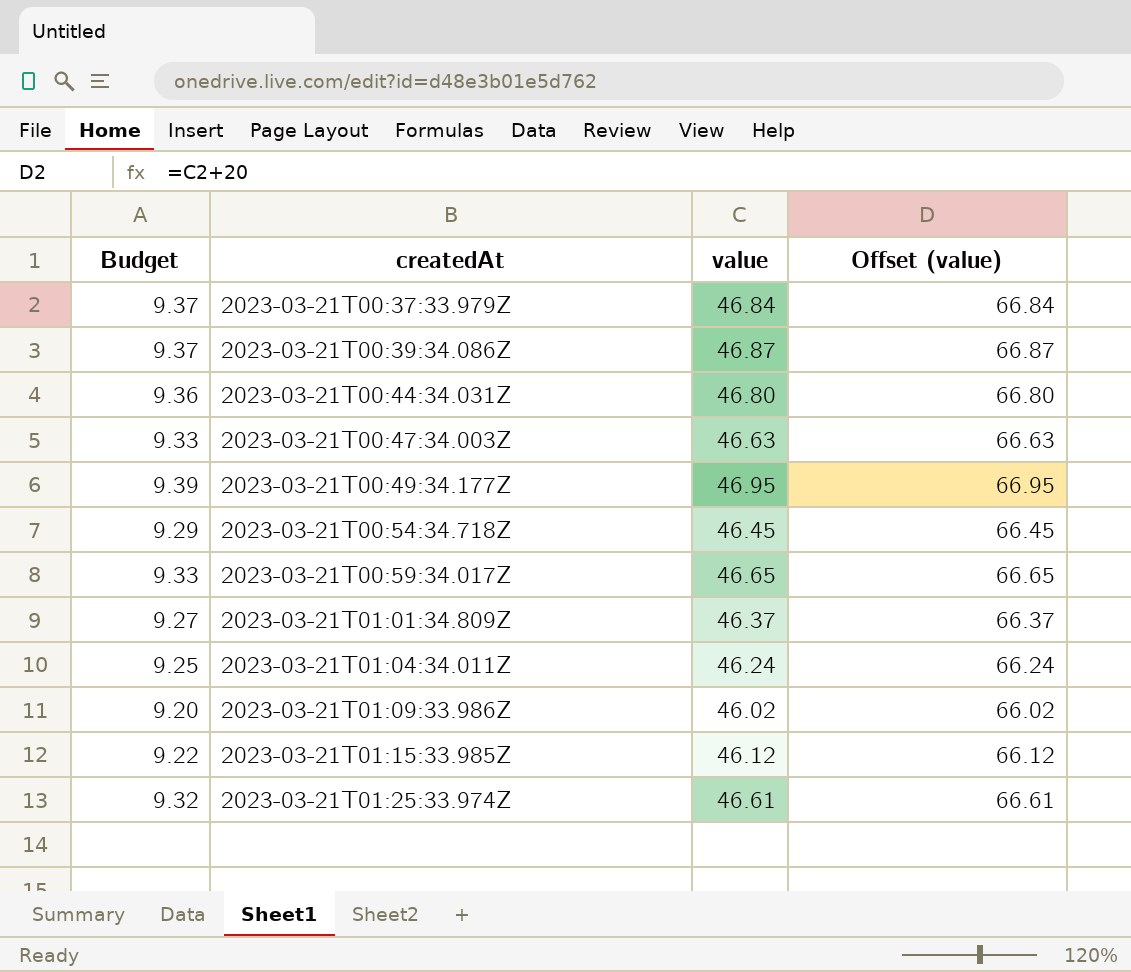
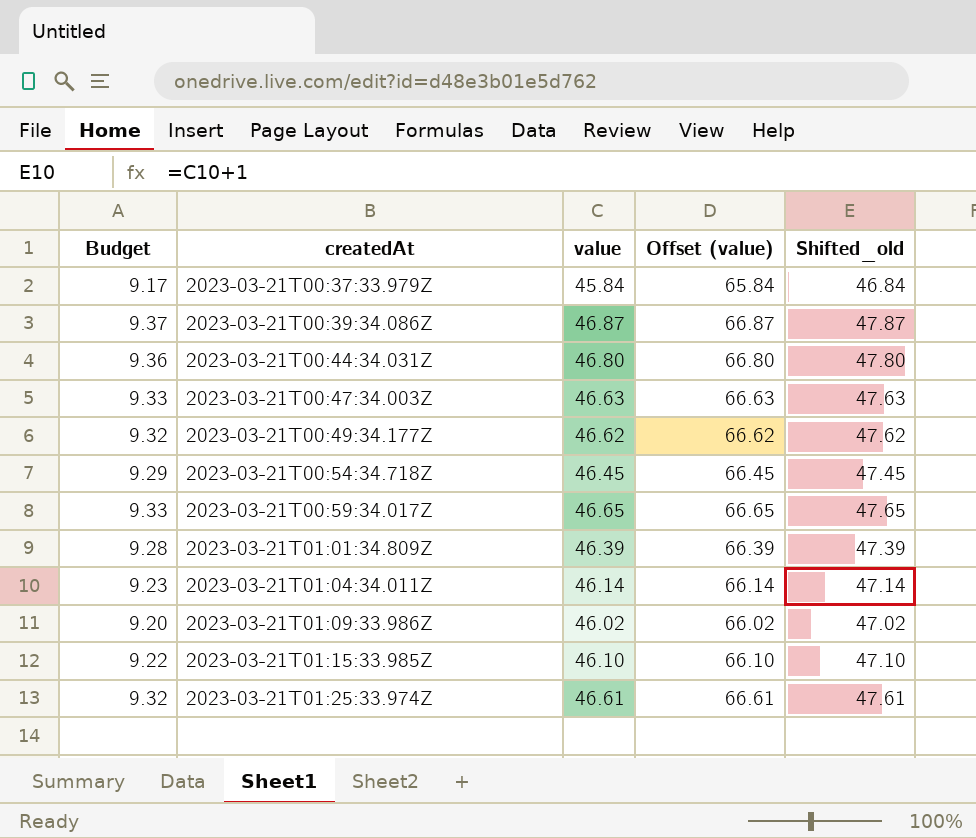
column Shifted_old | formula: none -> [value] + 1
2023-03-21T00:37:33.979Z | Budget: 9.37 -> 9.17
2023-03-21T00:37:33.979Z | value: 46.84 -> 45.84
2023-03-21T00:37:33.979Z | Offset (value): 66.84 -> 65.84
2023-03-21T00:49:34.177Z | Budget: 9.39 -> 9.32
2023-03-21T00:49:34.177Z | value: 46.95 -> 46.62
2023-03-21T00:49:34.177Z | Offset (value): 66.95 -> 66.62
2023-03-21T01:01:34.809Z | Budget: 9.27 -> 9.28
2023-03-21T01:01:34.809Z | value: 46.37 -> 46.39
2023-03-21T01:01:34.809Z | Offset (value): 66.37 -> 66.39
2023-03-21T01:04:34.011Z | Budget: 9.25 -> 9.23
2023-03-21T01:04:34.011Z | value: 46.24 -> 46.14
2023-03-21T01:04:34.011Z | Offset (value): 66.24 -> 66.14
2023-03-21T01:15:33.985Z | value: 46.12 -> 46.10
2023-03-21T01:15:33.985Z | Offset (value): 66.12 -> 66.10

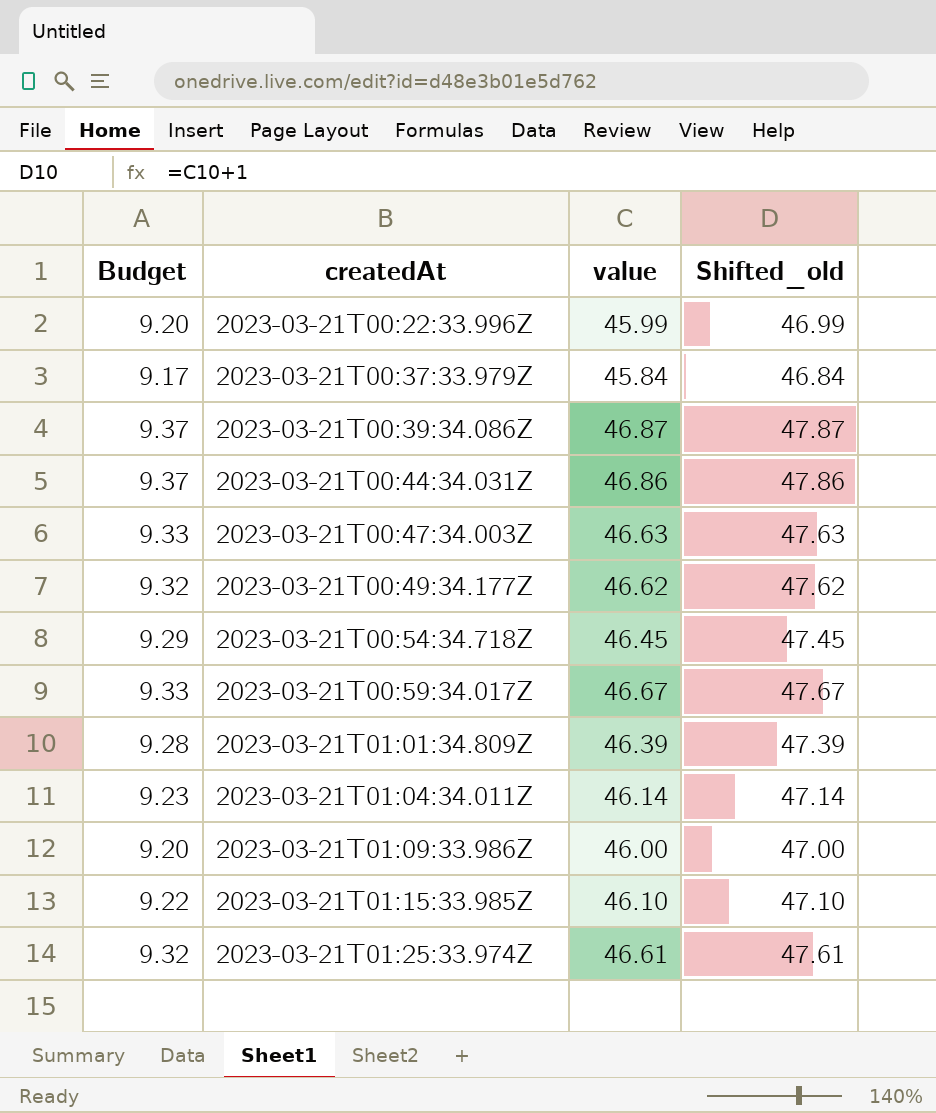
column Offset (value) | formula: [value] + 20 -> none
row 2023-03-21T00:22:33.996Z: none -> 9.20 | 45.99 | 46.99
2023-03-21T00:44:34.031Z | Budget: 9.36 -> 9.37
2023-03-21T00:44:34.031Z | value: 46.80 -> 46.86
2023-03-21T00:44:34.031Z | Shifted_old: 47.80 -> 47.86
2023-03-21T00:59:34.017Z | value: 46.65 -> 46.67
2023-03-21T00:59:34.017Z | Shifted_old: 47.65 -> 47.67
2023-03-21T01:09:33.986Z | value: 46.02 -> 46.00
2023-03-21T01:09:33.986Z | Shifted_old: 47.02 -> 47.00

